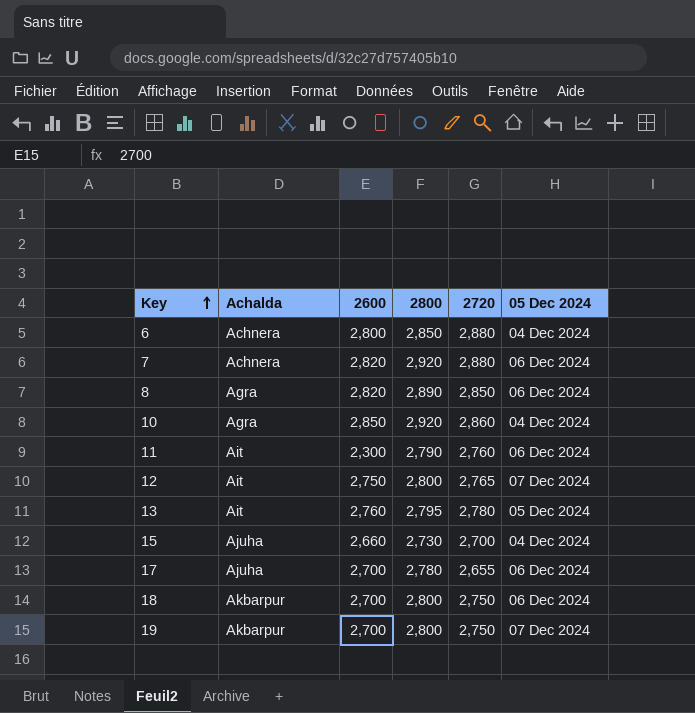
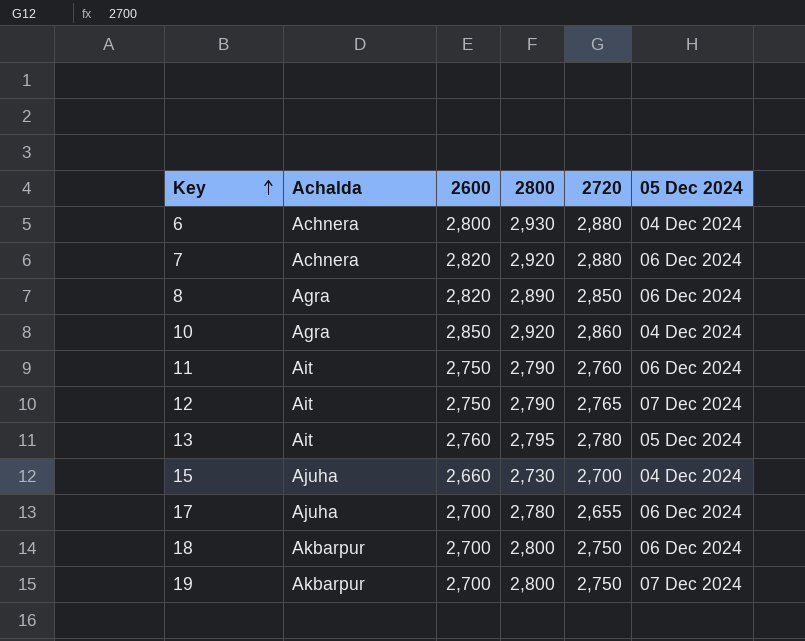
6 | 2800: 2,850 -> 2,930
11 | 2600: 2,300 -> 2,750
12 | 2800: 2,800 -> 2,790

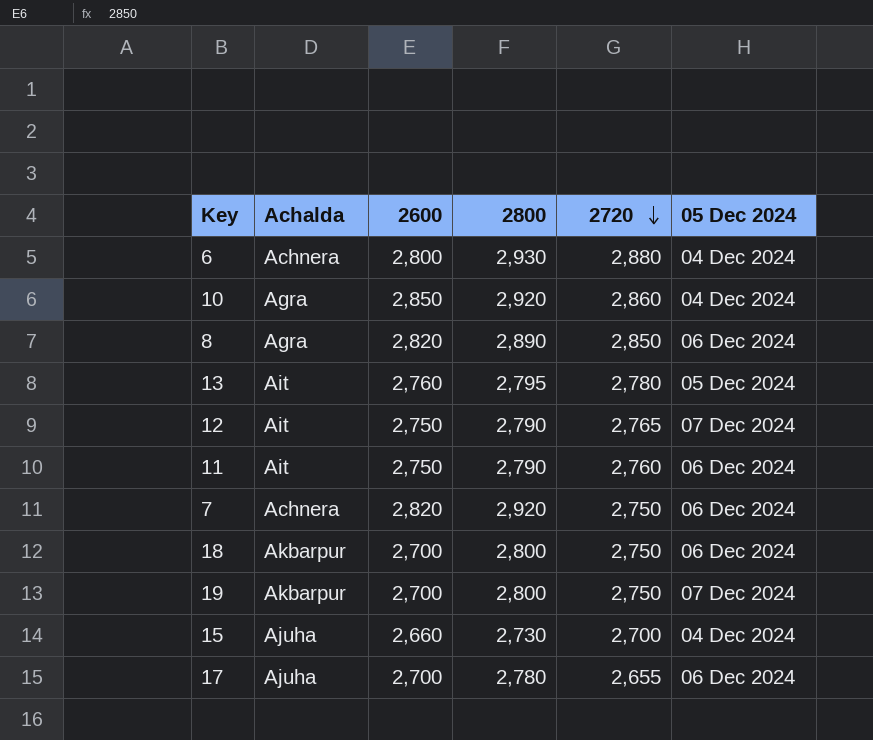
row order: Key ascending -> 2720 descending
7 | 2720: 2,880 -> 2,750

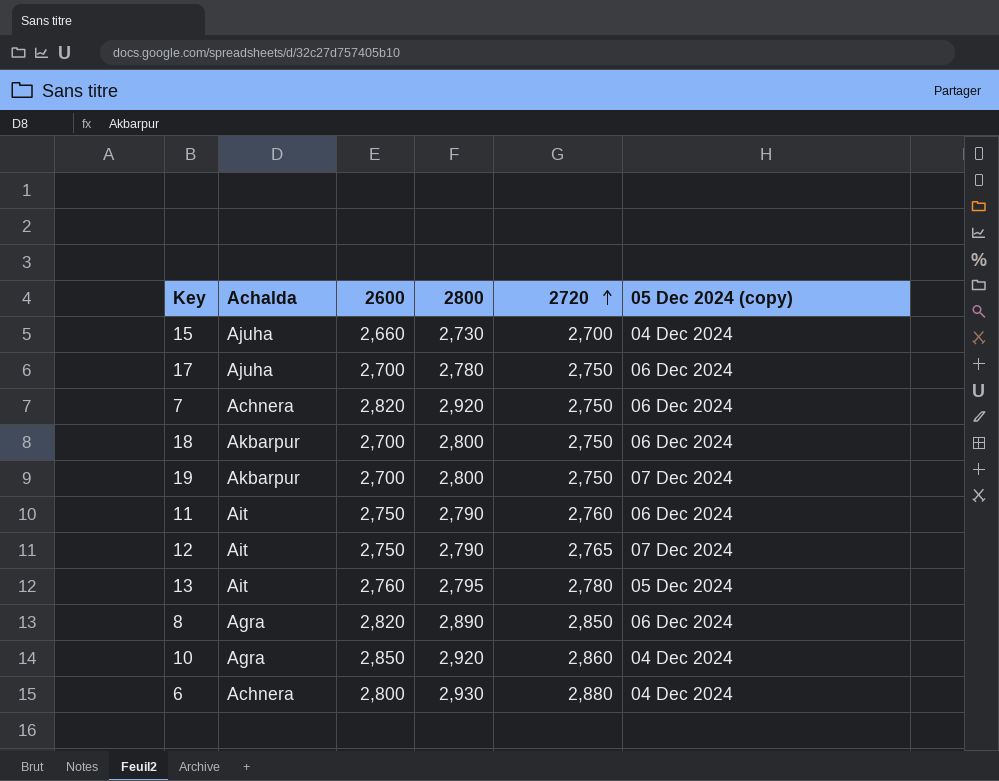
row order: 2720 descending -> 2720 ascending
column name: 05 Dec 2024 -> 05 Dec 2024 (copy)
17 | 2720: 2,655 -> 2,750

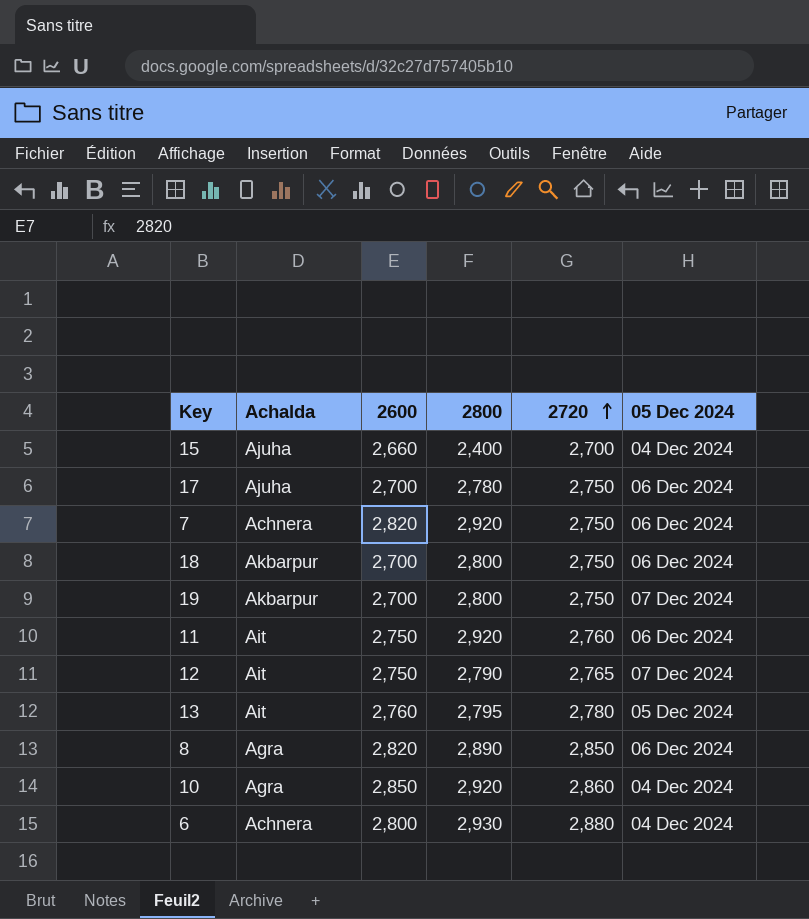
column name: 05 Dec 2024 (copy) -> 05 Dec 2024
15 | 2800: 2,730 -> 2,400
11 | 2800: 2,790 -> 2,920

